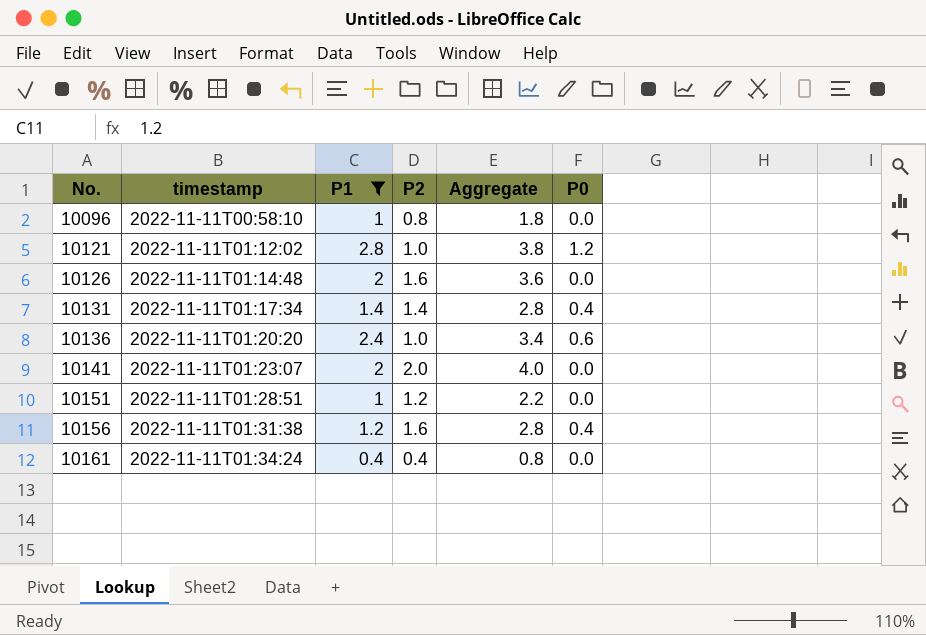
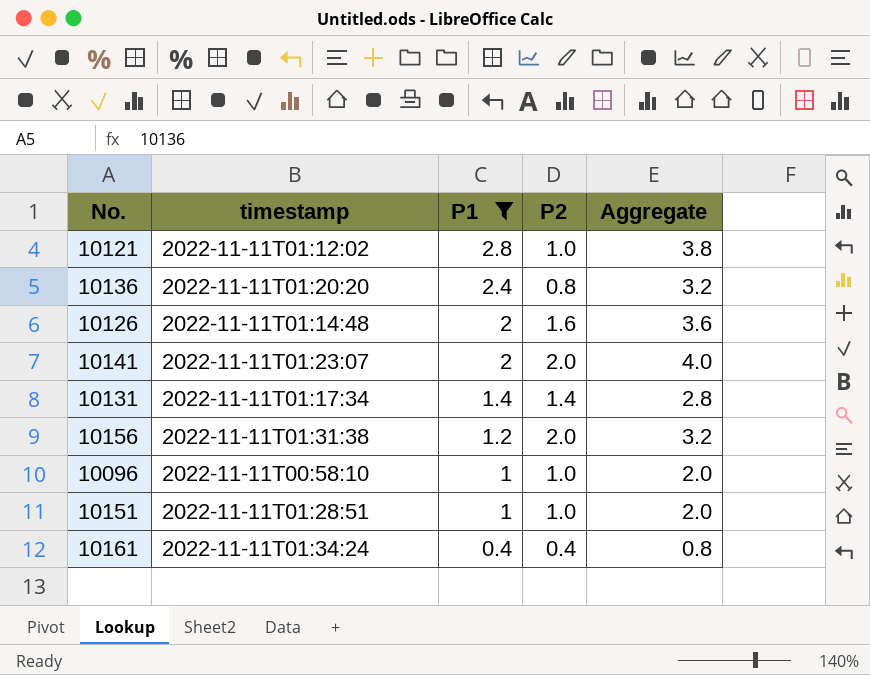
row order: No. ascending -> P1 descending
column P0 | position: 6 -> none
10136 | P2: 1.0 -> 0.8
10136 | Aggregate: 3.4 -> 3.2
10156 | P2: 1.6 -> 2.0
10156 | Aggregate: 2.8 -> 3.2
10096 | P2: 0.8 -> 1.0
10096 | Aggregate: 1.8 -> 2.0
10151 | P2: 1.2 -> 1.0
10151 | Aggregate: 2.2 -> 2.0

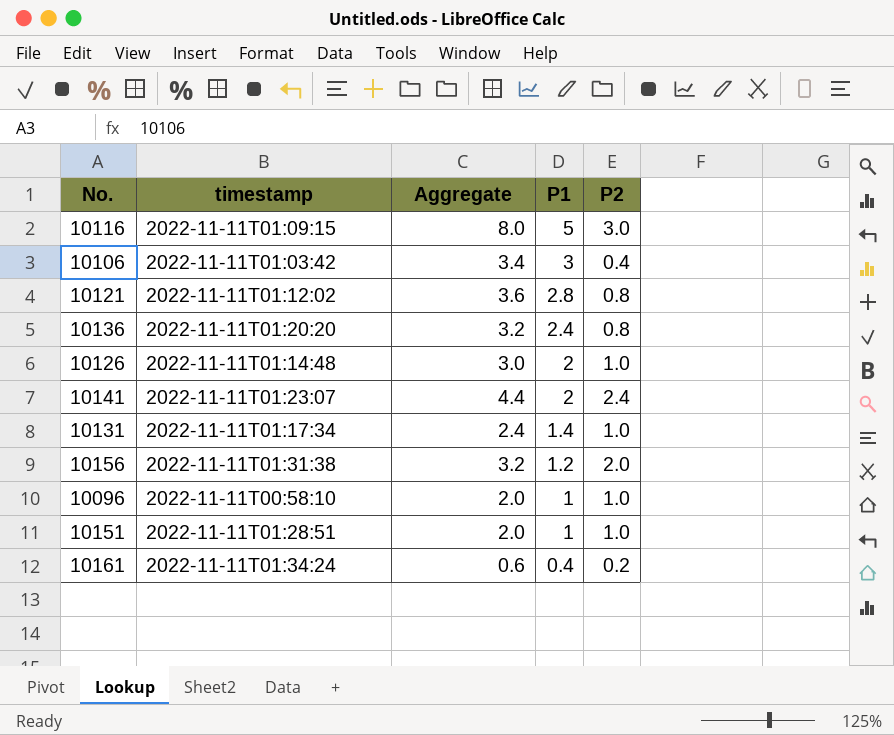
filter: P1 <= 2.8 -> none
column Aggregate | position: 5 -> 3
10121 | Aggregate: 3.8 -> 3.6
10121 | P2: 1.0 -> 0.8
10126 | Aggregate: 3.6 -> 3.0
10126 | P2: 1.6 -> 1.0
10141 | Aggregate: 4.0 -> 4.4
10141 | P2: 2.0 -> 2.4
10131 | Aggregate: 2.8 -> 2.4
10131 | P2: 1.4 -> 1.0
10161 | Aggregate: 0.8 -> 0.6
10161 | P2: 0.4 -> 0.2

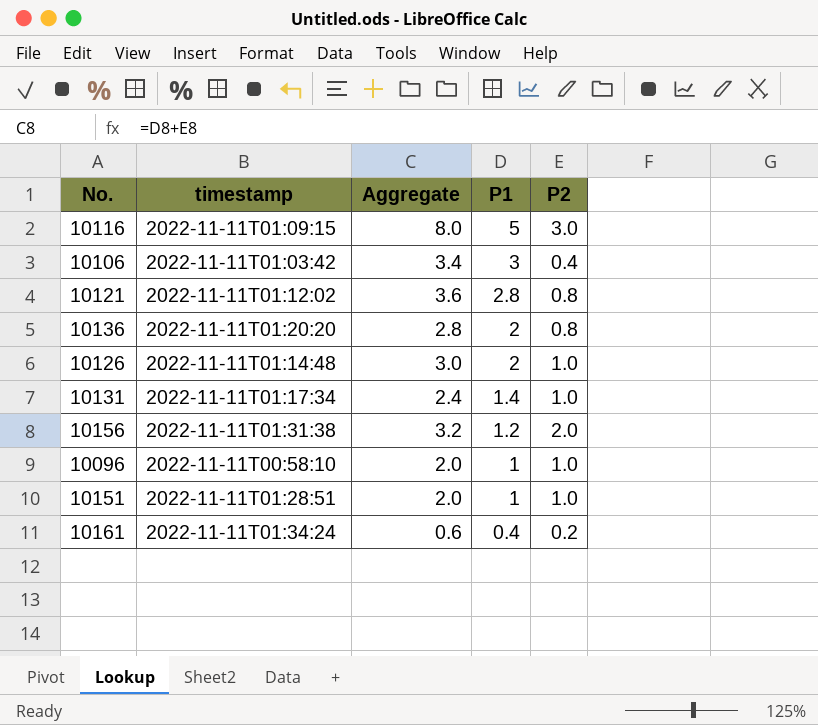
row 10141: 2022-11-11T01:23:07 | 4.4 | 2 | 2.4 -> none
10136 | Aggregate: 3.2 -> 2.8
10136 | P1: 2.4 -> 2

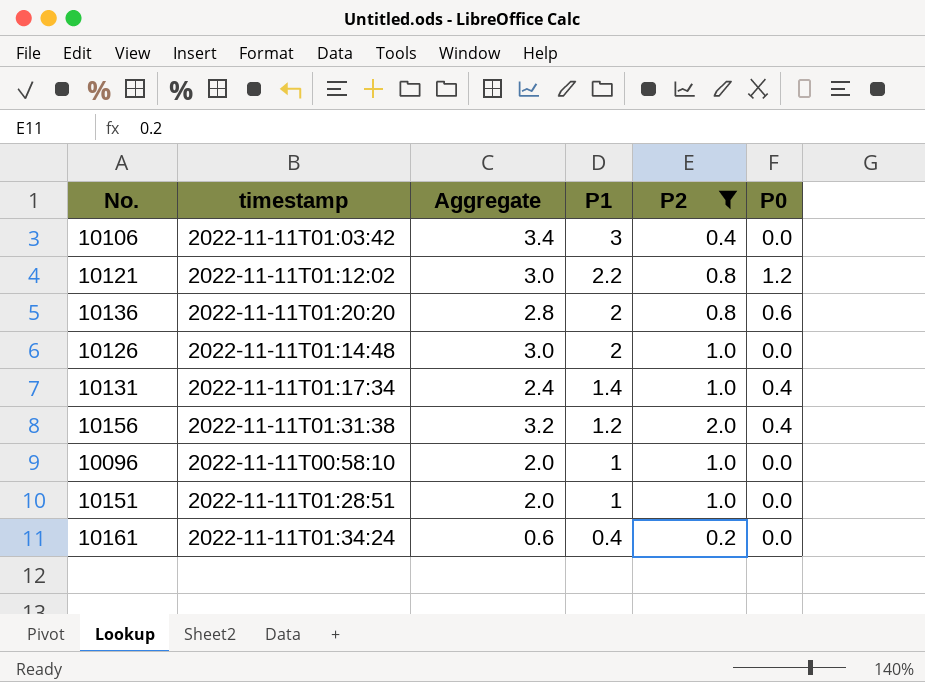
filter: none -> P2 != 3.0
column P0 | position: none -> 6
10121 | Aggregate: 3.6 -> 3.0
10121 | P1: 2.8 -> 2.2

